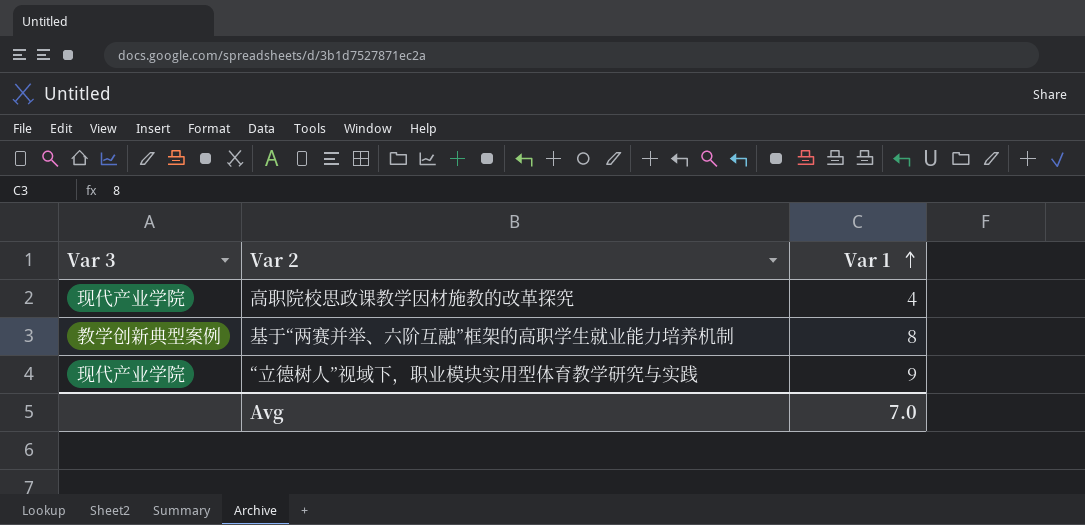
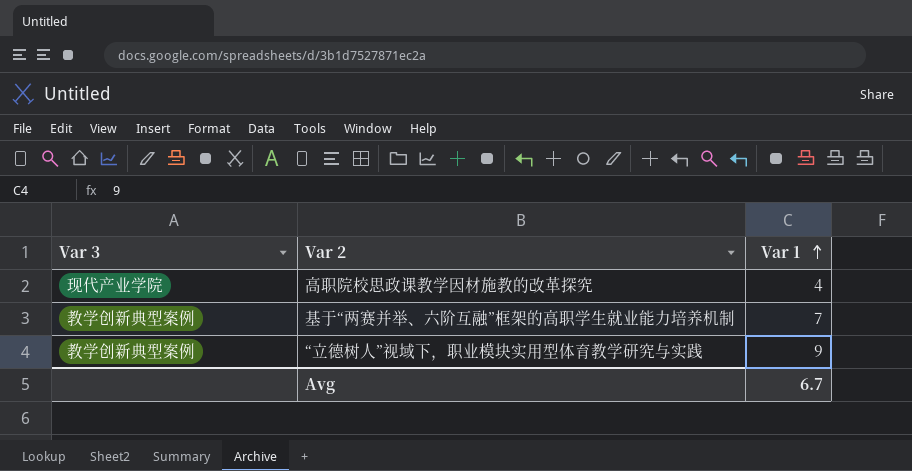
基于“两赛并举、六阶互融”框架的高职学生就业能力培养机制 | Var 1: 8 -> 7
“立德树人”视域下，职业模块实用型体育教学研究与实践 | Var 3: 现代产业学院 -> 教学创新典型案例
Avg | Var 1: 7.0 -> 6.7

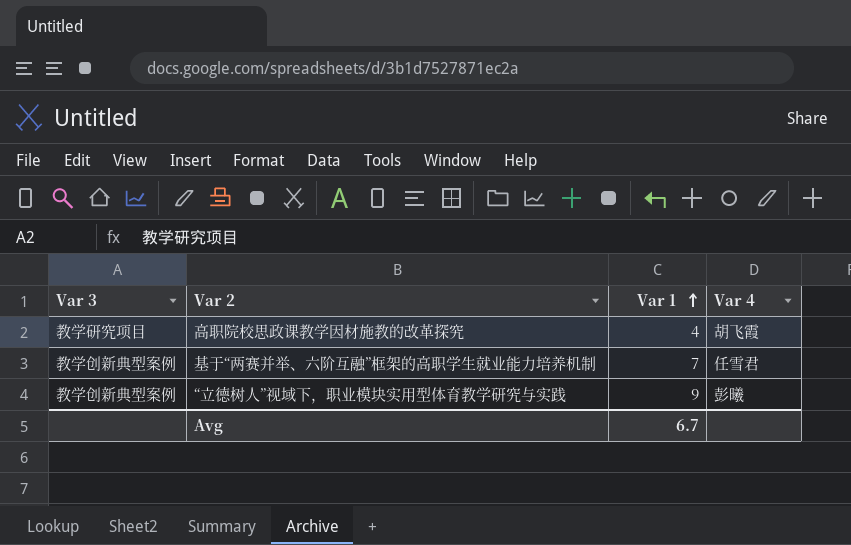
column Var 4 | position: none -> 4
高职院校思政课教学因材施教的改革探究 | Var 3: 现代产业学院 -> 教学研究项目

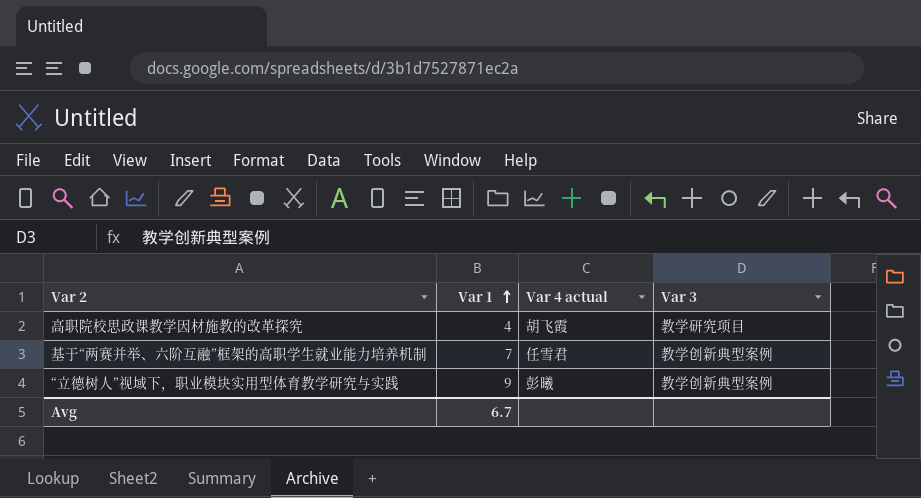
column name: Var 4 -> Var 4 actual
column Var 3 | position: 1 -> 4

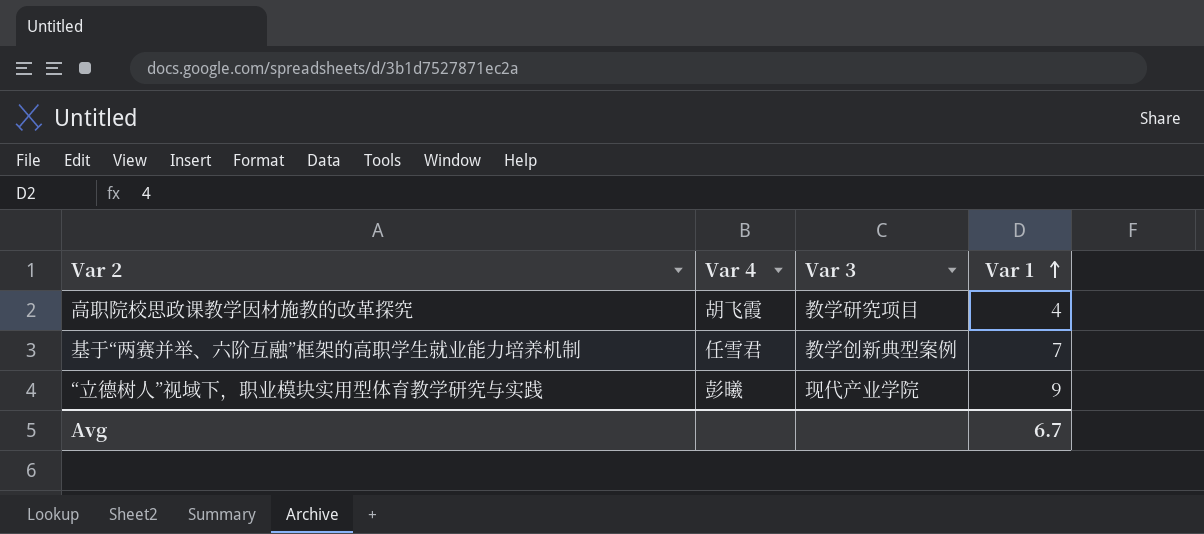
column name: Var 4 actual -> Var 4
column Var 1 | position: 2 -> 4
“立德树人”视域下，职业模块实用型体育教学研究与实践 | Var 3: 教学创新典型案例 -> 现代产业学院

